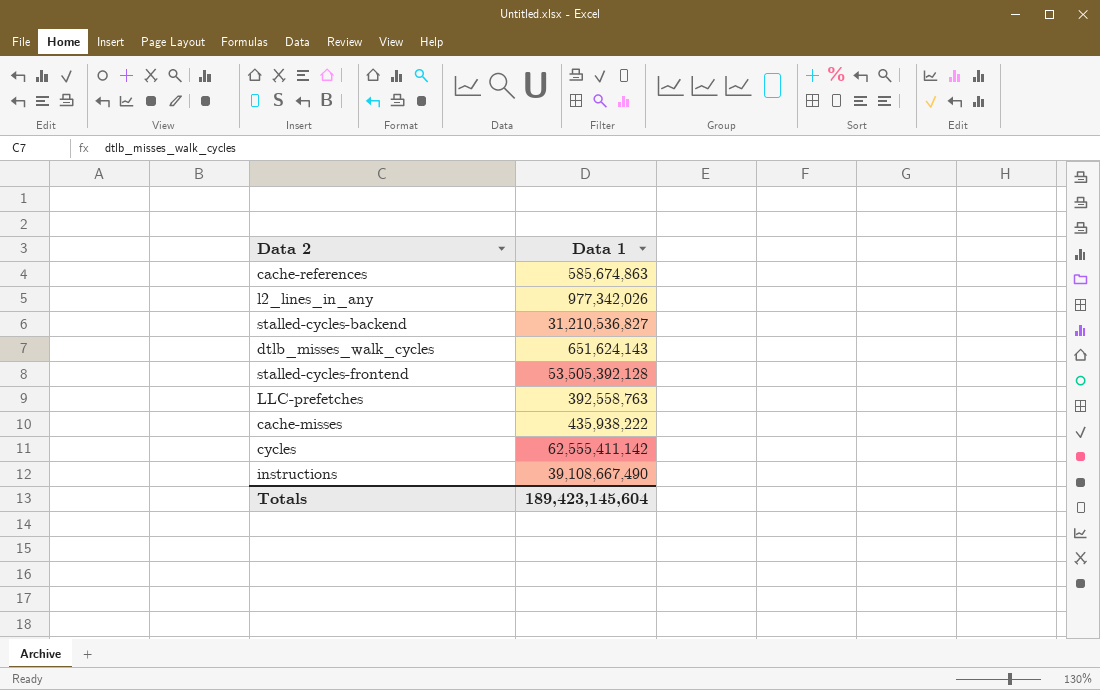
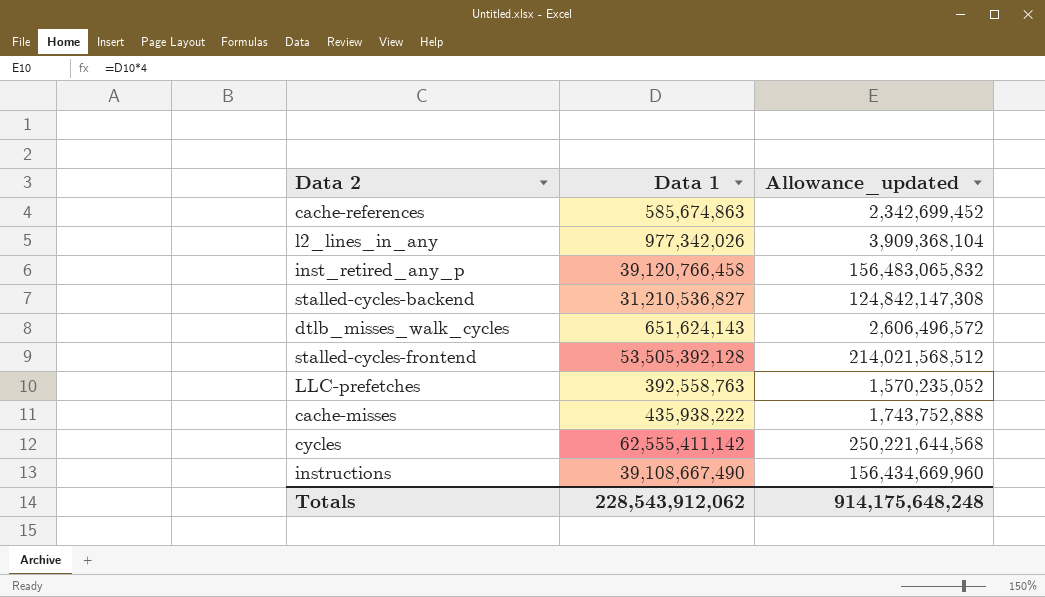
column Allowance_updated | formula: none -> [Data 1] * 4
row inst_retired_any_p: none -> 39,120,766,458 | 156,483,065,832
Totals | Data 1: 189,423,145,604 -> 228,543,912,062

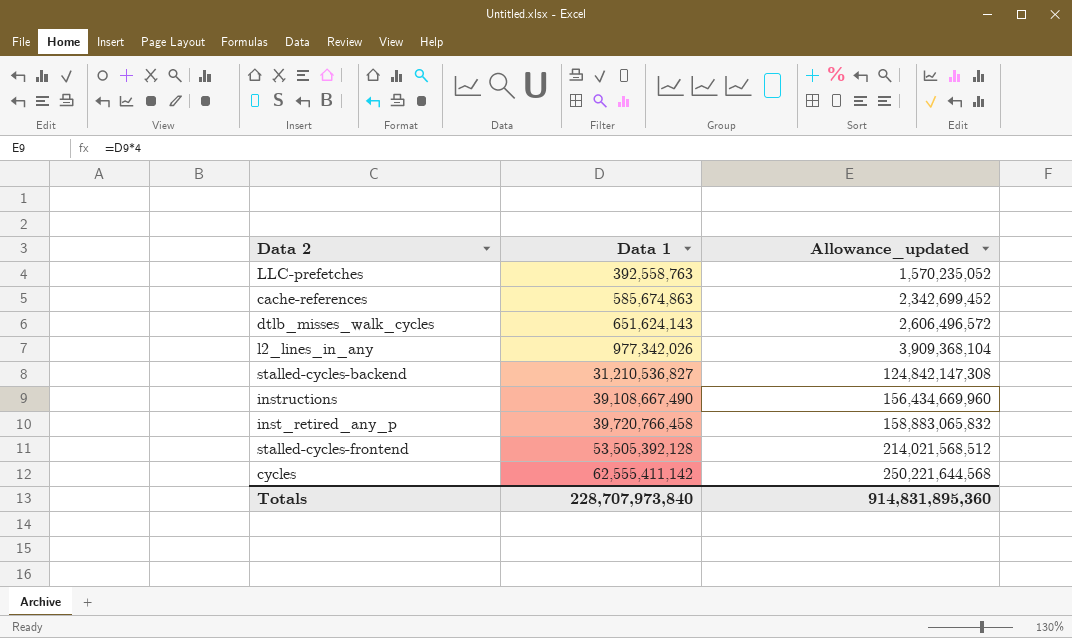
row order: none -> Data 1 ascending
row cache-misses: 435,938,222 | 1,743,752,888 -> none
inst_retired_any_p | Data 1: 39,120,766,458 -> 39,720,766,458
inst_retired_any_p | Allowance_updated: 156,483,065,832 -> 158,883,065,832
Totals | Data 1: 228,543,912,062 -> 228,707,973,840
Totals | Allowance_updated: 914,175,648,248 -> 914,831,895,360

